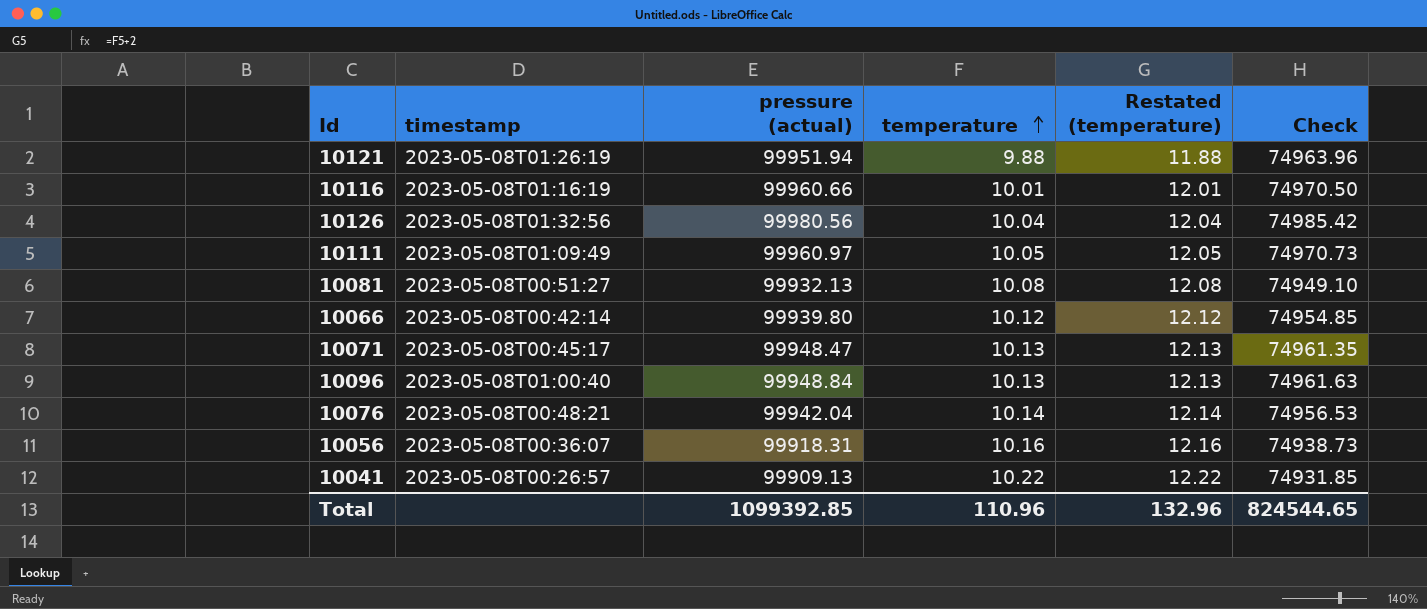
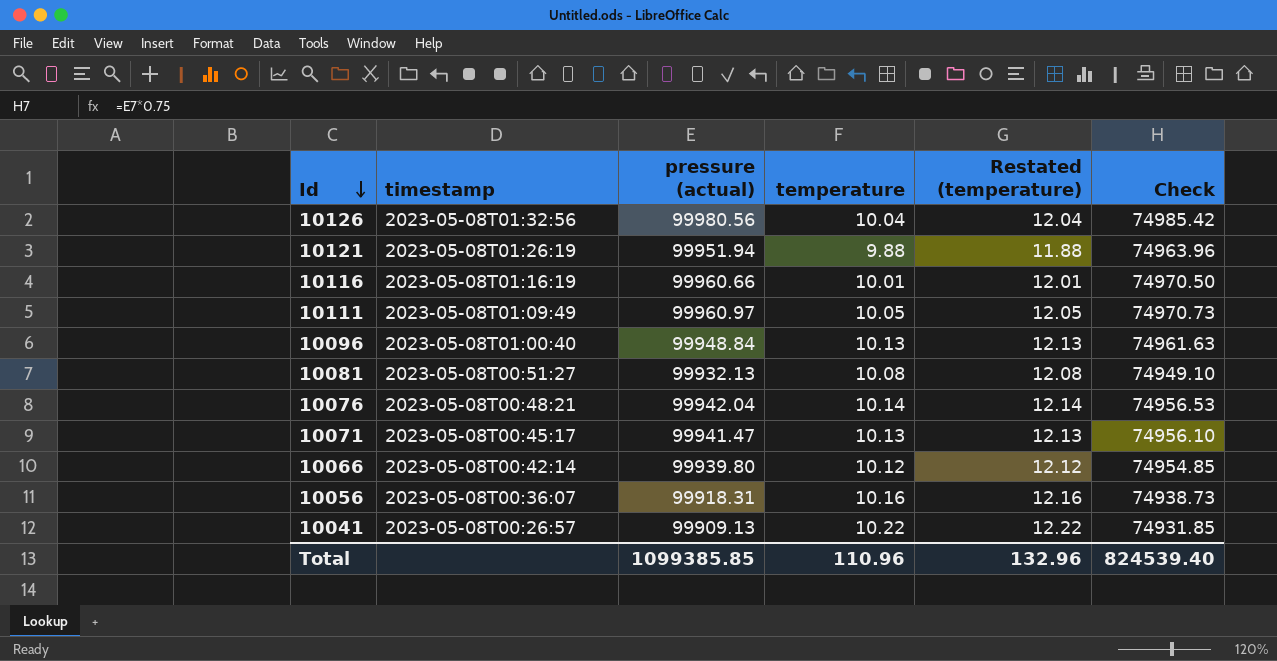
row order: temperature ascending -> Id descending
10071 | pressure (actual): 99948.47 -> 99941.47
10071 | Check: 74961.35 -> 74956.10
Total | pressure (actual): 1099392.85 -> 1099385.85
Total | Check: 824544.65 -> 824539.40

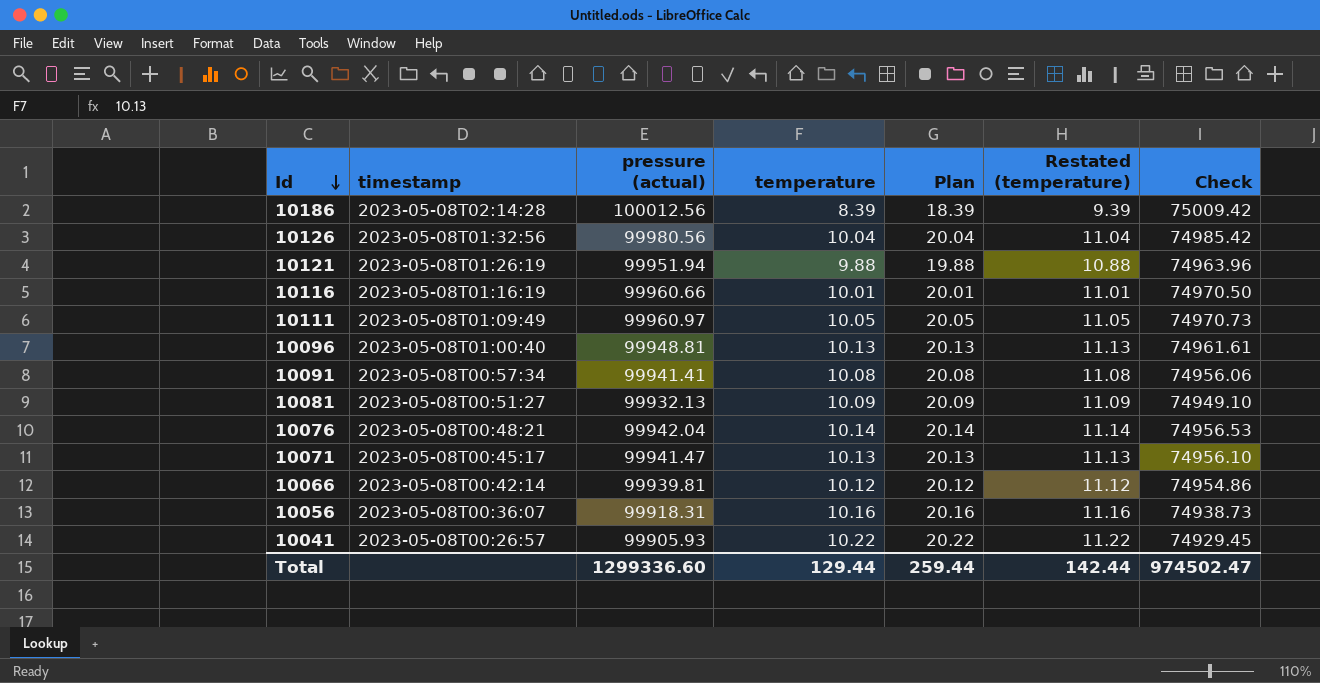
column Plan | formula: none -> [temperature] + 10
column Restated (temperature) | formula: [temperature] + 2 -> [temperature] + 1
row 10186: none -> 2023-05-08T02:14:28 | 100012.56 | 8.39 | 18.39 | 9.39 | 75009.42
10096 | pressure (actual): 99948.84 -> 99948.81
10096 | Check: 74961.63 -> 74961.61
row 10091: none -> 2023-05-08T00:57:34 | 99941.41 | 10.08 | 20.08 | 11.08 | 74956.06
10081 | temperature: 10.08 -> 10.09
10066 | pressure (actual): 99939.80 -> 99939.81
10066 | Check: 74954.85 -> 74954.86
10041 | pressure (actual): 99909.13 -> 99905.93
10041 | Check: 74931.85 -> 74929.45
Total | pressure (actual): 1099385.85 -> 1299336.60
Total | temperature: 110.96 -> 129.44
Total | Restated (temperature): 132.96 -> 142.44
Total | Check: 824539.40 -> 974502.47

